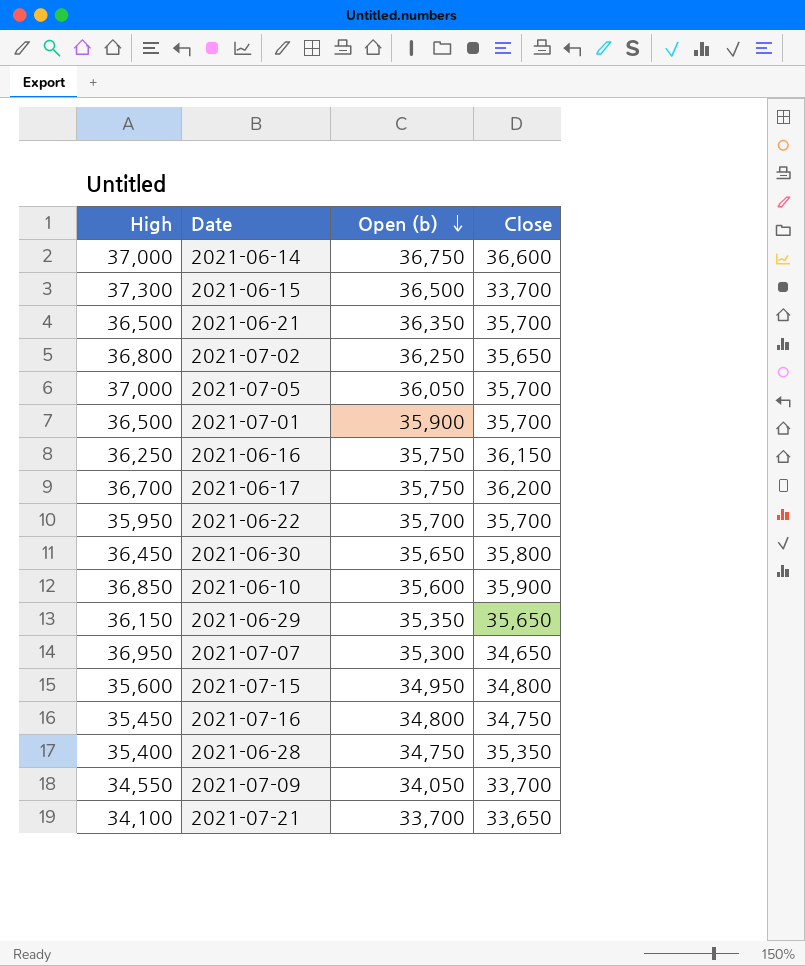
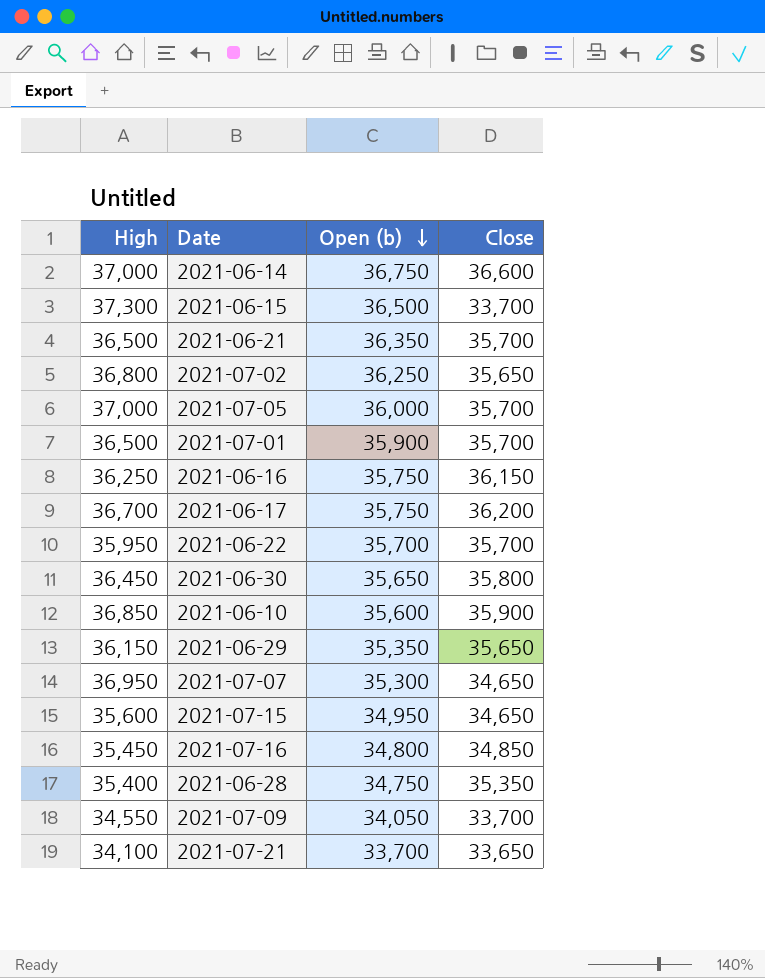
2021-07-05 | Open (b): 36,050 -> 36,000
2021-07-15 | Close: 34,800 -> 34,650
2021-07-16 | Close: 34,750 -> 34,850

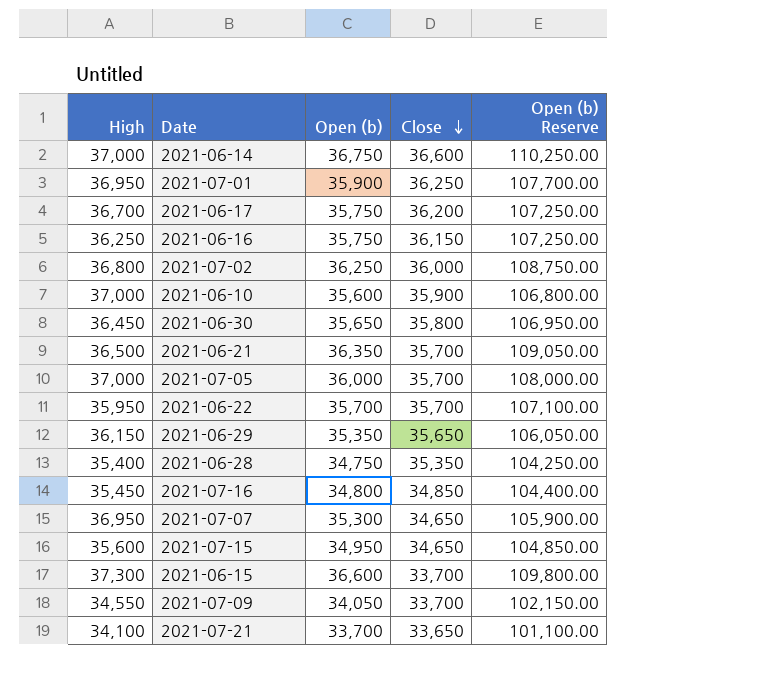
row order: Open (b) descending -> Close descending
column Open (b) Reserve | formula: none -> [Open (b)] * 3
2021-07-01 | High: 36,500 -> 36,950
2021-07-01 | Close: 35,700 -> 36,250
2021-07-02 | Close: 35,650 -> 36,000
2021-06-10 | High: 36,850 -> 37,000
2021-06-15 | Open (b): 36,500 -> 36,600

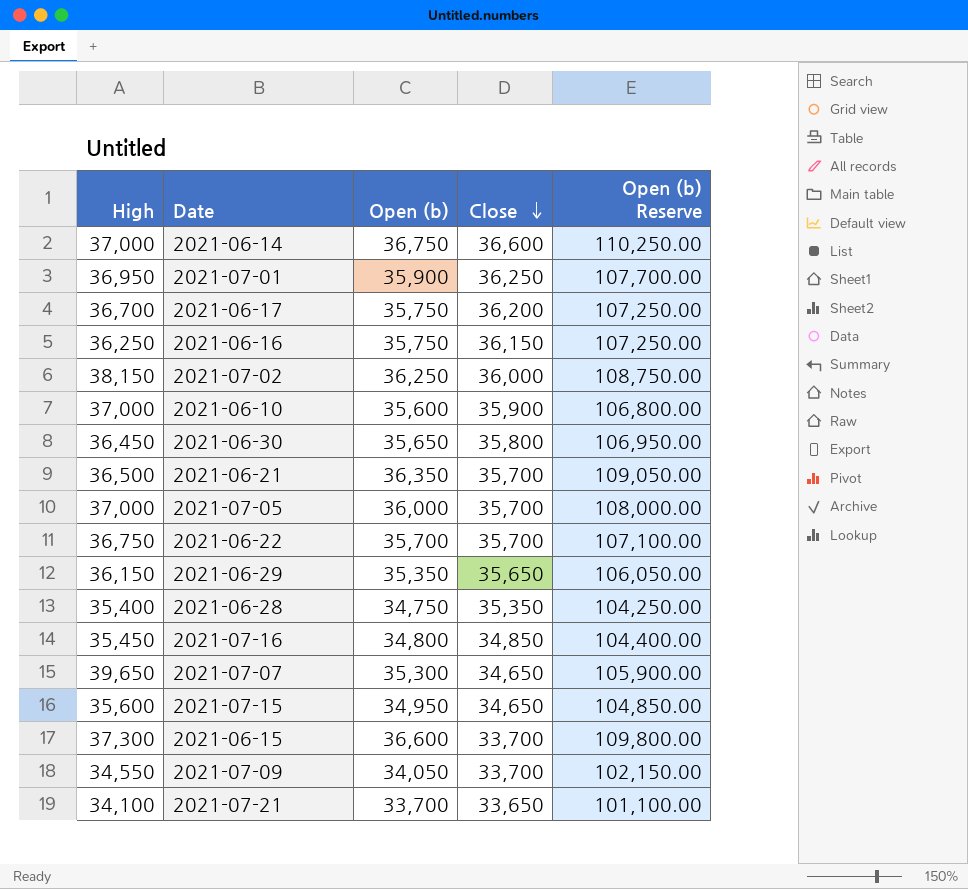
2021-07-02 | High: 36,800 -> 38,150
2021-06-22 | High: 35,950 -> 36,750
2021-07-07 | High: 36,950 -> 39,650

